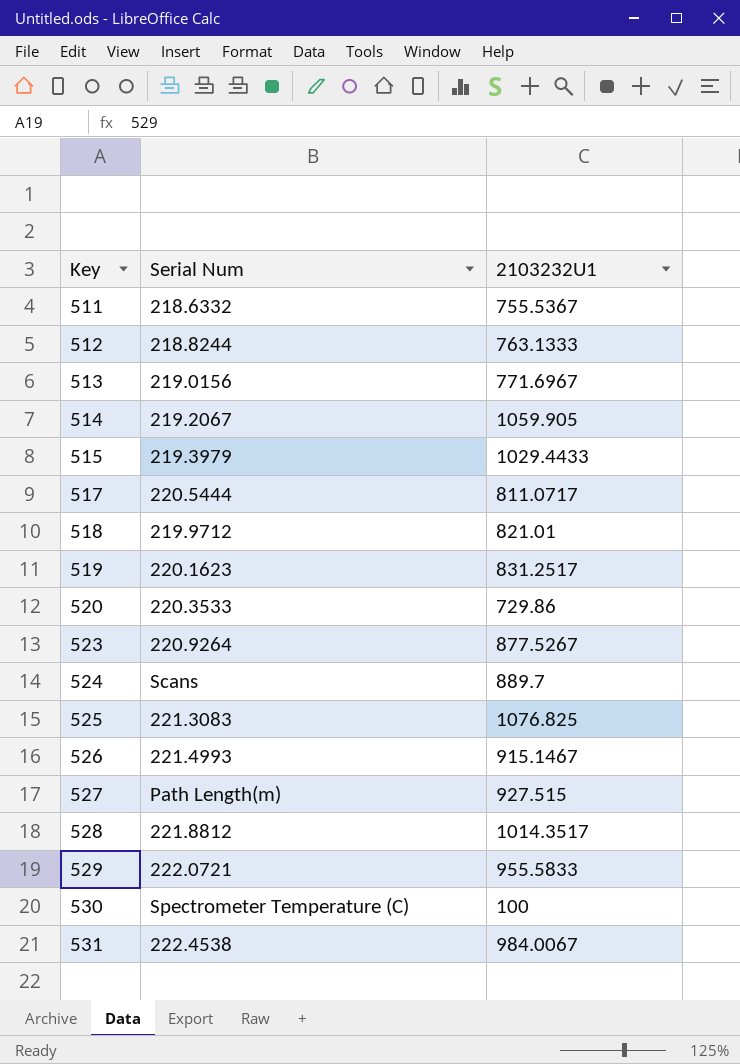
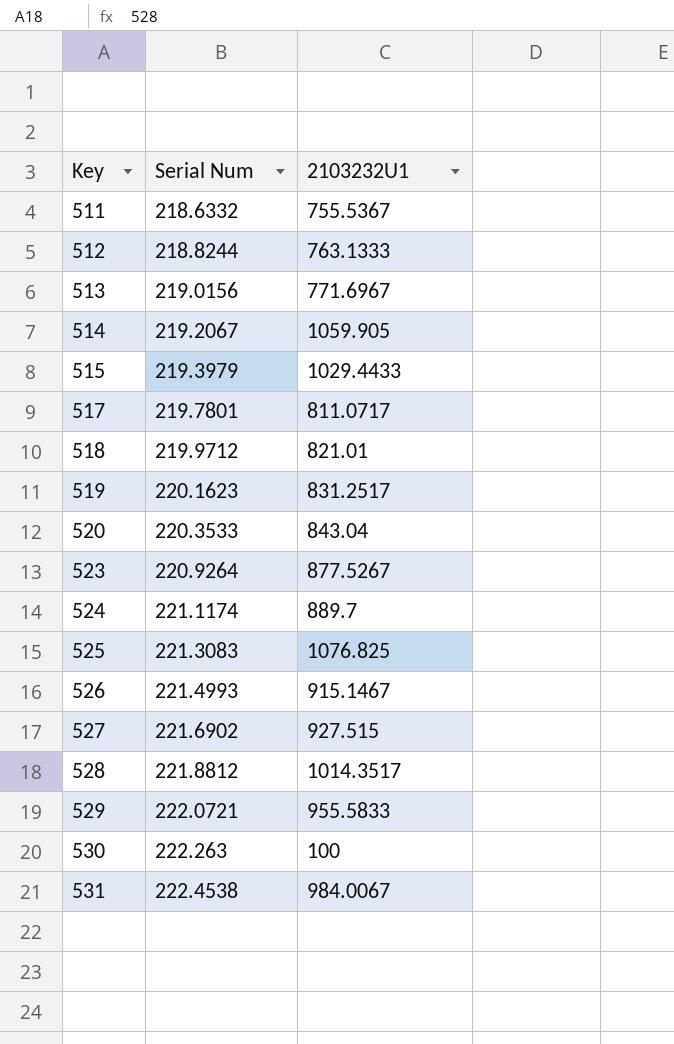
517 | Serial Num: 220.5444 -> 219.7801
520 | 2103232U1: 729.86 -> 843.04
524 | Serial Num: Scans -> 221.1174
527 | Serial Num: Path Length(m) -> 221.6902
530 | Serial Num: Spectrometer Temperature (C) -> 222.263

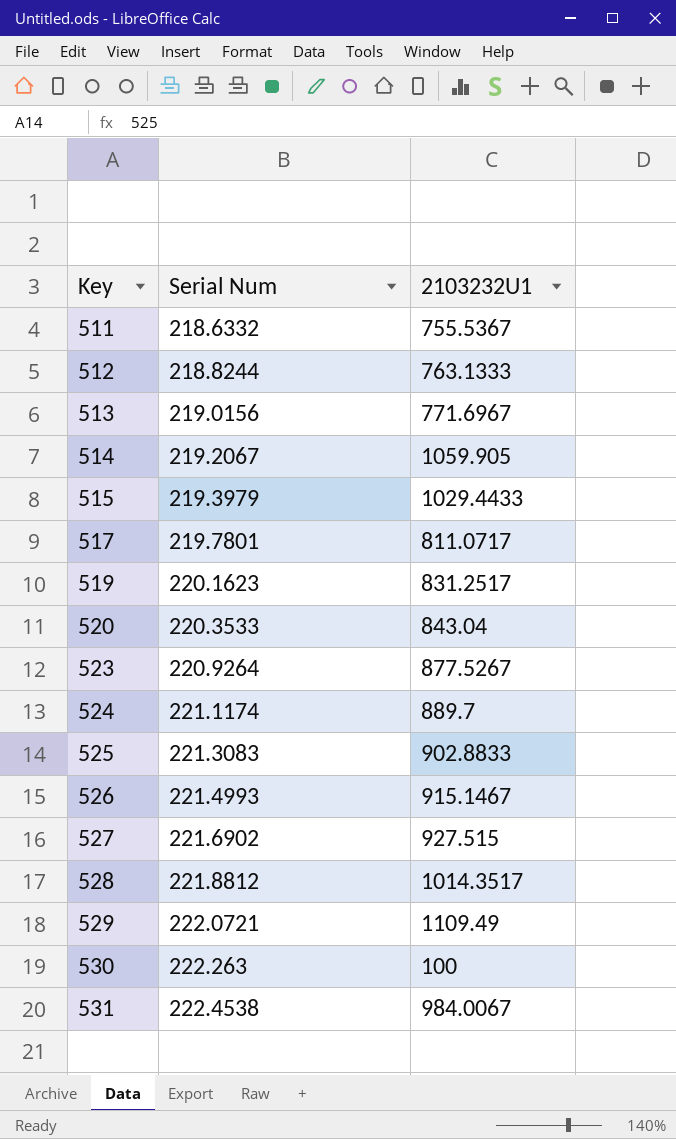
row 518: 219.9712 | 821.01 -> none
525 | 2103232U1: 1076.825 -> 902.8833
529 | 2103232U1: 955.5833 -> 1109.49

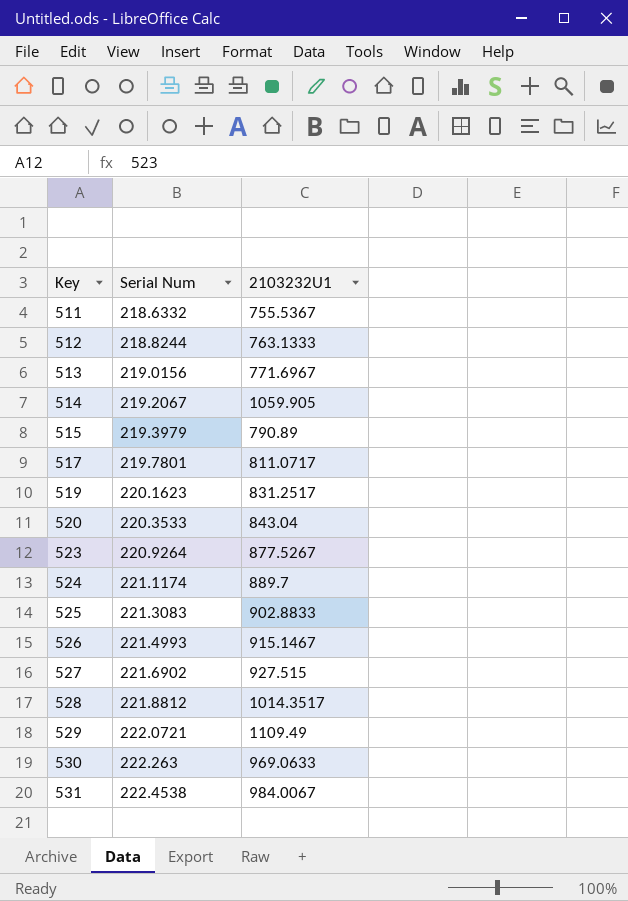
515 | 2103232U1: 1029.4433 -> 790.89
530 | 2103232U1: 100 -> 969.0633

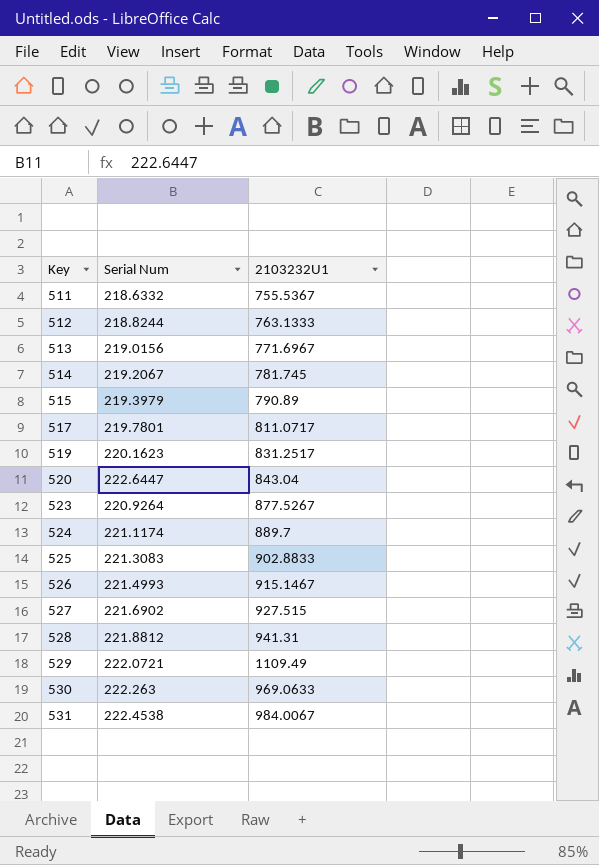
514 | 2103232U1: 1059.905 -> 781.745
520 | Serial Num: 220.3533 -> 222.6447
528 | 2103232U1: 1014.3517 -> 941.31

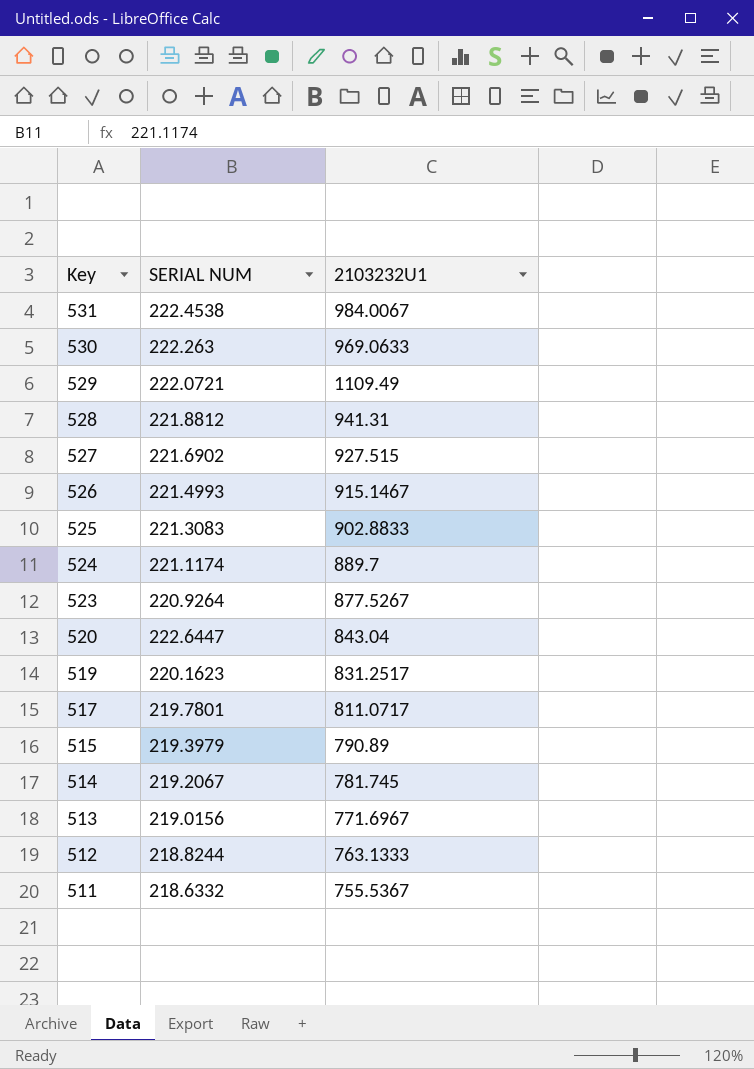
row order: Key ascending -> Key descending
column name: Serial Num -> SERIAL NUM

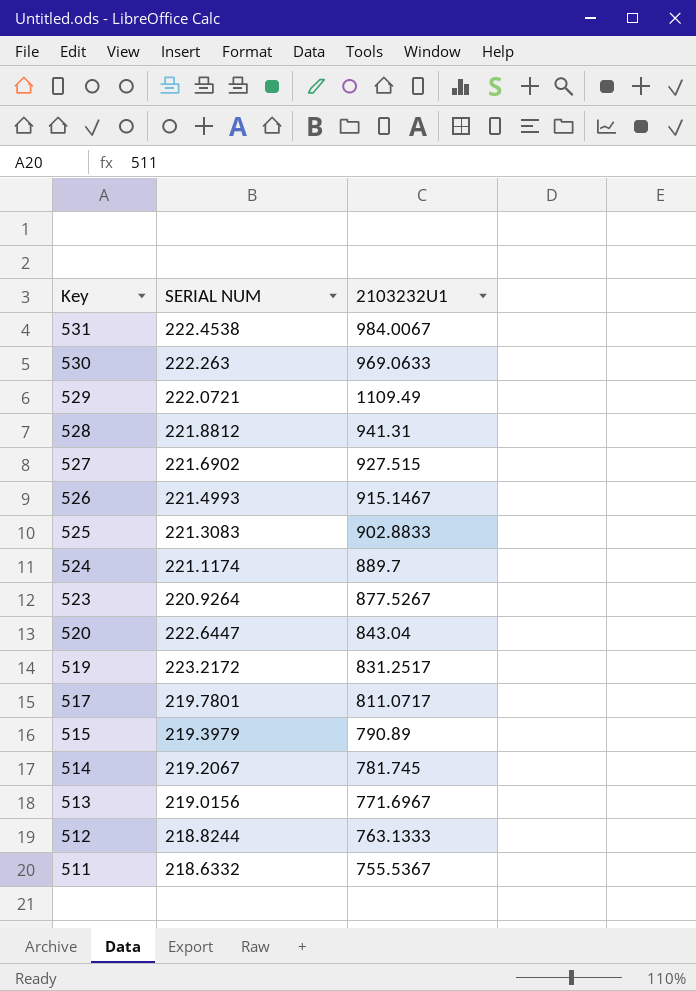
519 | SERIAL NUM: 220.1623 -> 223.2172

